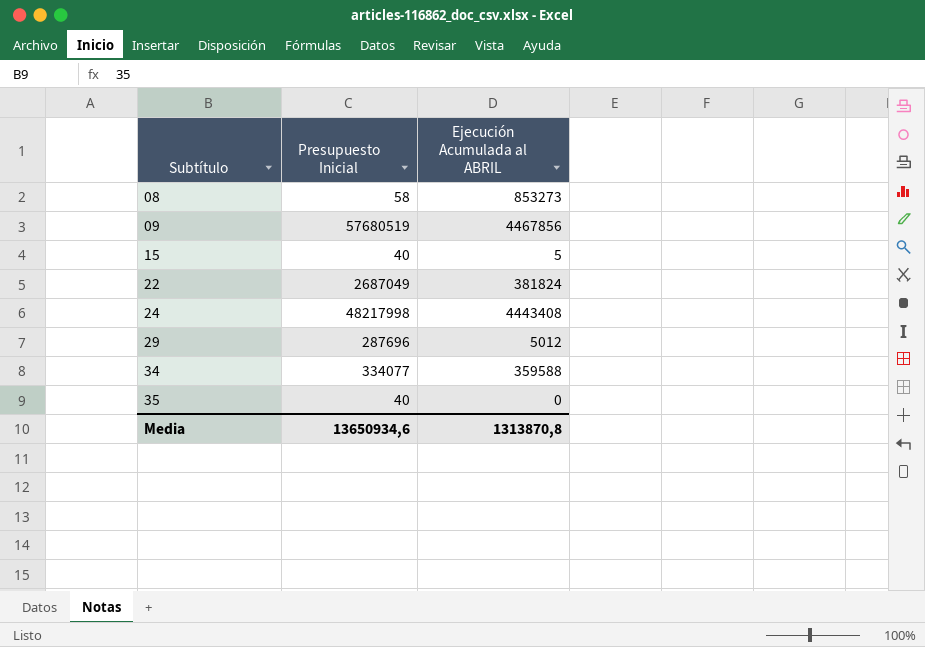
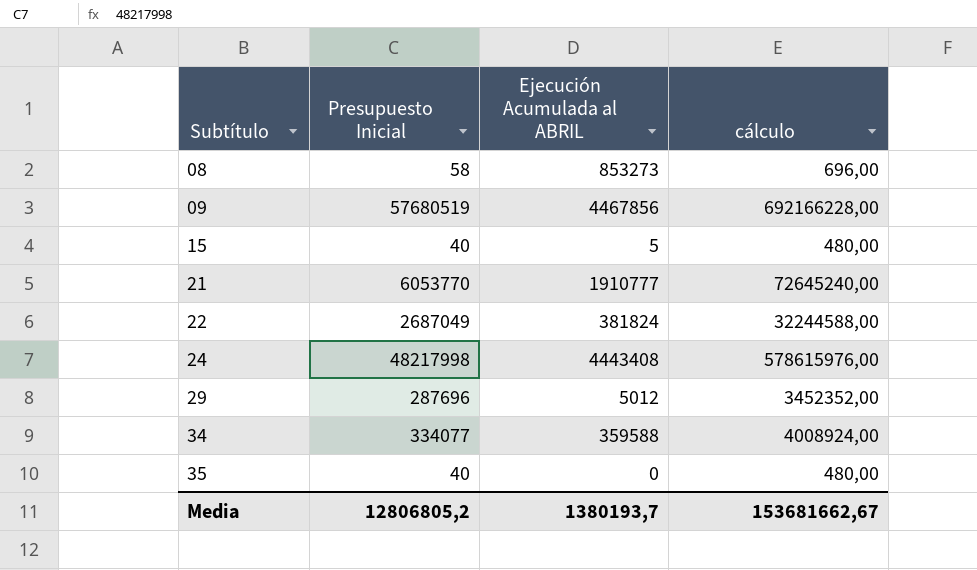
column cálculo | formula: none -> [Presupuesto Inicial] * 12
row 21: none -> 6053770 | 1910777 | 72645240,00
Media | Presupuesto Inicial: 13650934,6 -> 12806805,2
Media | Ejecución Acumulada al ABRIL: 1313870,8 -> 1380193,7

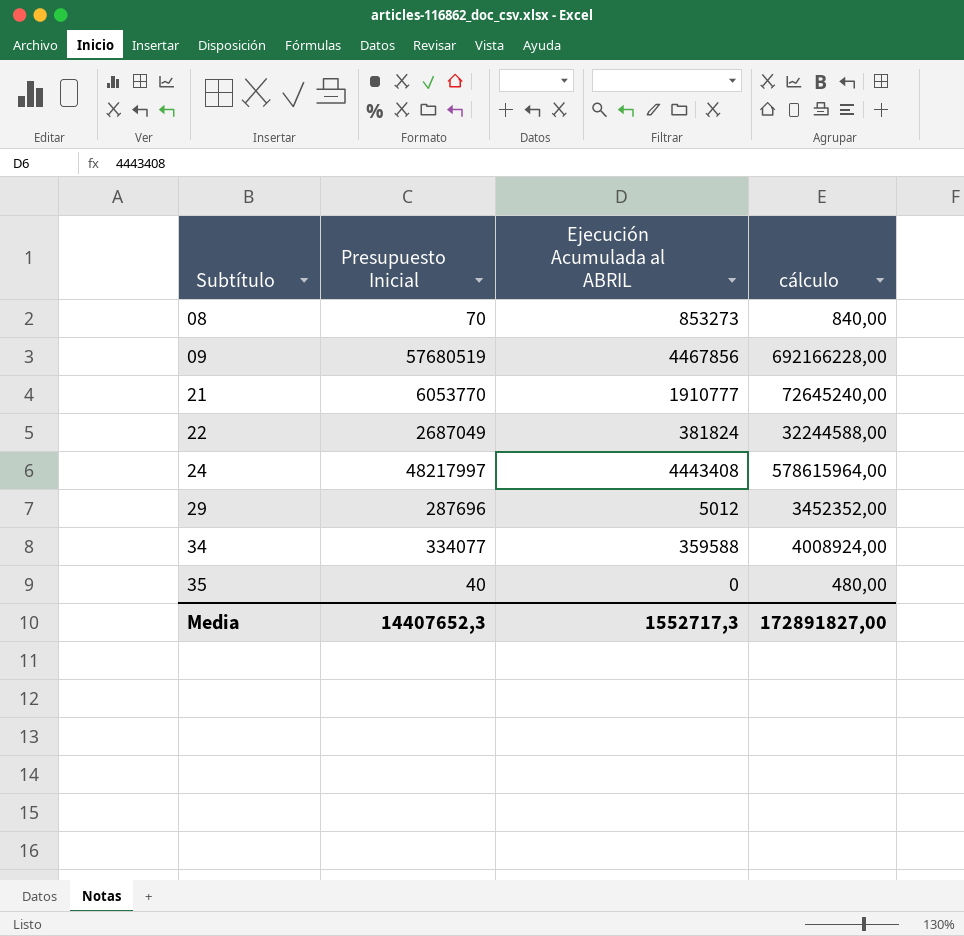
row 15: 40 | 5 | 480,00 -> none
08 | Presupuesto Inicial: 58 -> 70
08 | cálculo: 696,00 -> 840,00
24 | Presupuesto Inicial: 48217998 -> 48217997
24 | cálculo: 578615976,00 -> 578615964,00
Media | Presupuesto Inicial: 12806805,2 -> 14407652,3
Media | Ejecución Acumulada al ABRIL: 1380193,7 -> 1552717,3
Media | cálculo: 153681662,67 -> 172891827,00

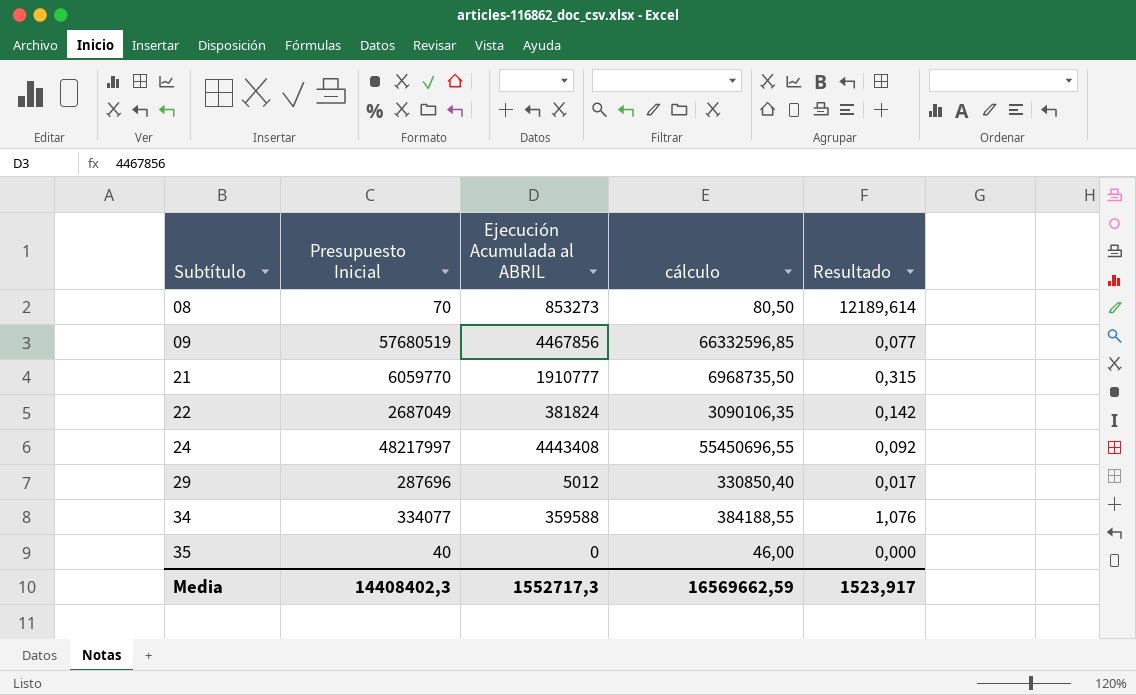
column cálculo | formula: [Presupuesto Inicial] * 12 -> [Presupuesto Inicial] * 1,15
column Resultado | formula: none -> [Ejecución Acumulada al ABRIL] / [Presupuesto Inicial]
21 | Presupuesto Inicial: 6053770 -> 6059770
Media | Presupuesto Inicial: 14407652,3 -> 14408402,3
Media | cálculo: 172891827,00 -> 16569662,59

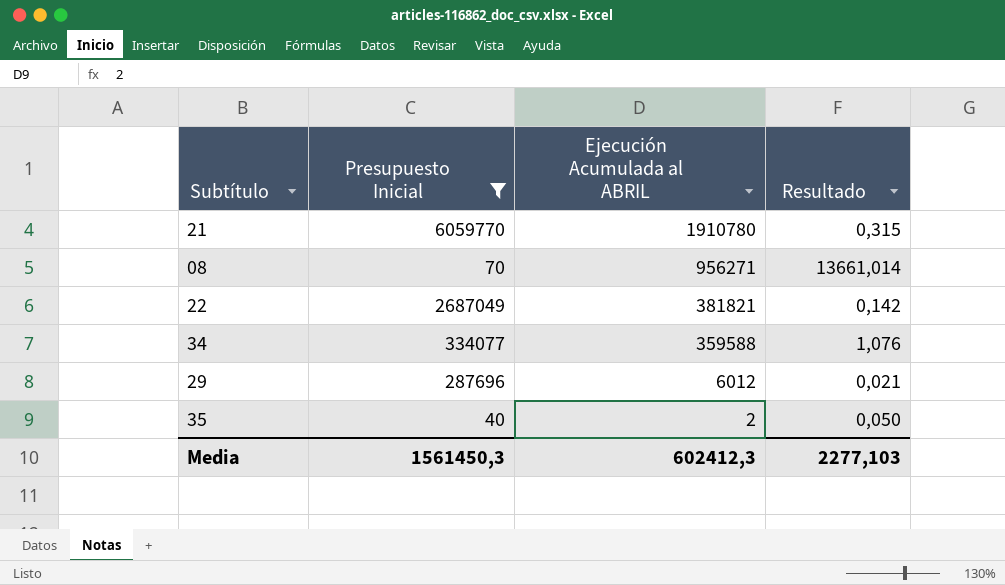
filter: none -> Presupuesto Inicial <= 6059770
row order: Subtítulo ascending -> Ejecución Acumulada al ABRIL descending
column cálculo | formula: [Presupuesto Inicial] * 1,15 -> none
21 | Ejecución Acumulada al ABRIL: 1910777 -> 1910780
08 | Ejecución Acumulada al ABRIL: 853273 -> 956271
08 | Resultado: 12189,614 -> 13661,014
22 | Ejecución Acumulada al ABRIL: 381824 -> 381821
29 | Ejecución Acumulada al ABRIL: 5012 -> 6012
29 | Resultado: 0,017 -> 0,021
35 | Ejecución Acumulada al ABRIL: 0 -> 2
35 | Resultado: 0,000 -> 0,050
Media | Presupuesto Inicial: 14408402,3 -> 1561450,3
Media | Ejecución Acumulada al ABRIL: 1552717,3 -> 602412,3
Media | Resultado: 1523,917 -> 2277,103

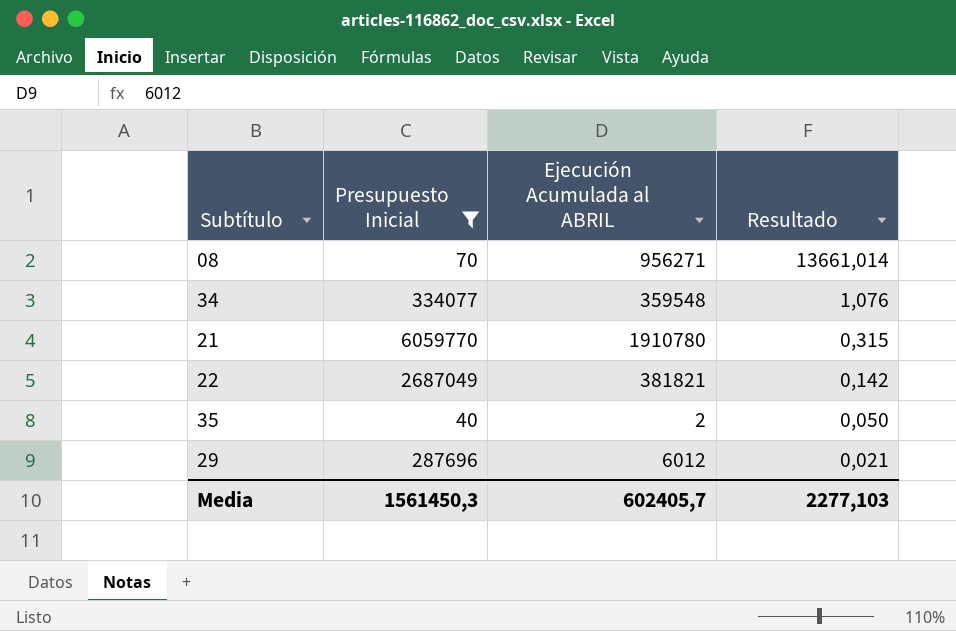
row order: Ejecución Acumulada al ABRIL descending -> Resultado descending
34 | Ejecución Acumulada al ABRIL: 359588 -> 359548
Media | Ejecución Acumulada al ABRIL: 602412,3 -> 602405,7

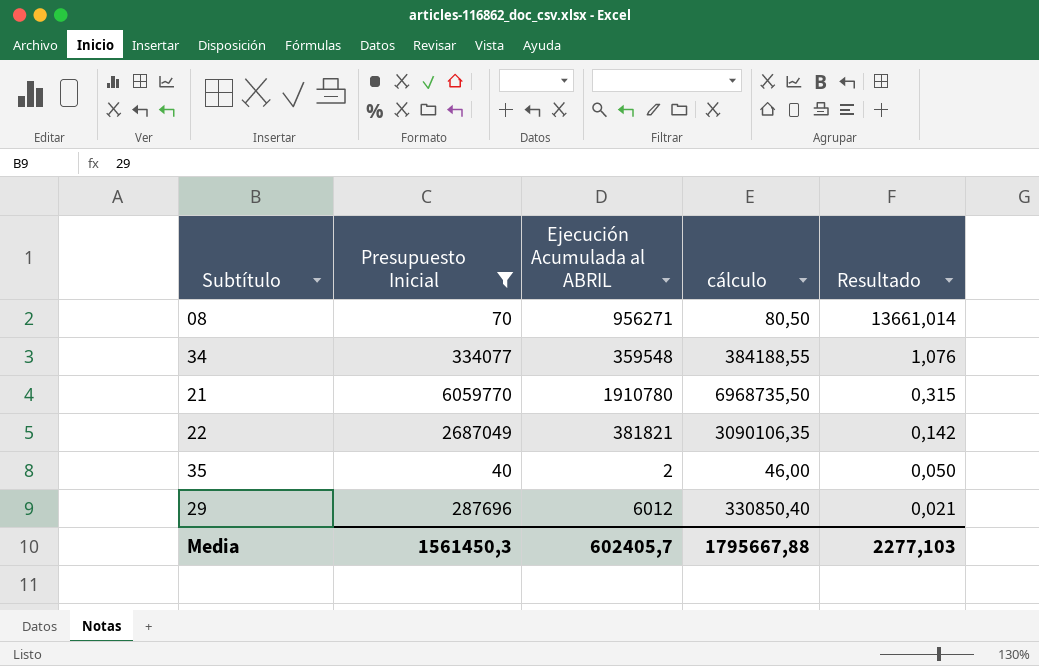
column cálculo | formula: none -> [Presupuesto Inicial] * 1,15

